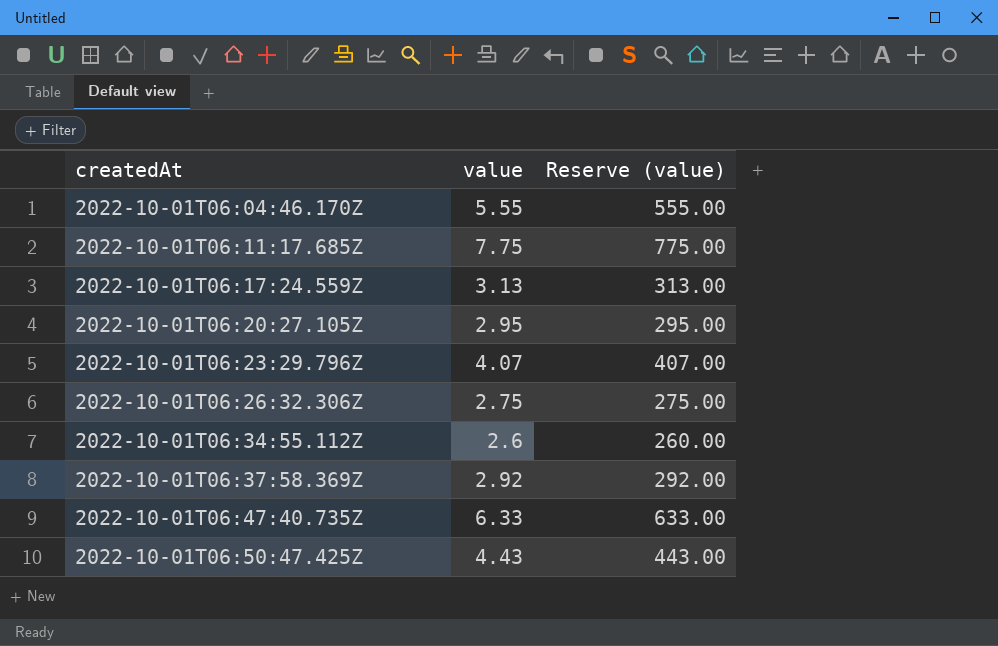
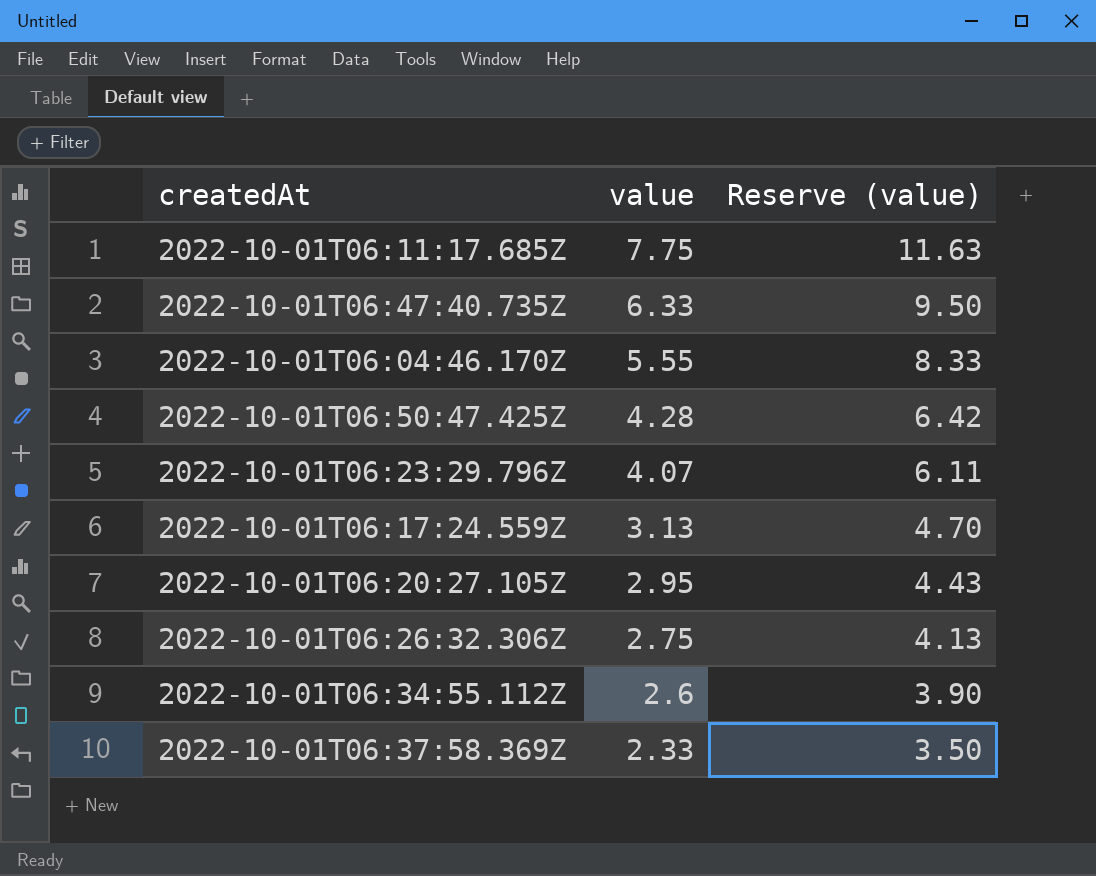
row order: createdAt ascending -> value descending
column Reserve (value) | formula: [value] * 100 -> [value] * 1.5
2022-10-01T06:50:47.425Z | value: 4.43 -> 4.28
2022-10-01T06:37:58.369Z | value: 2.92 -> 2.33

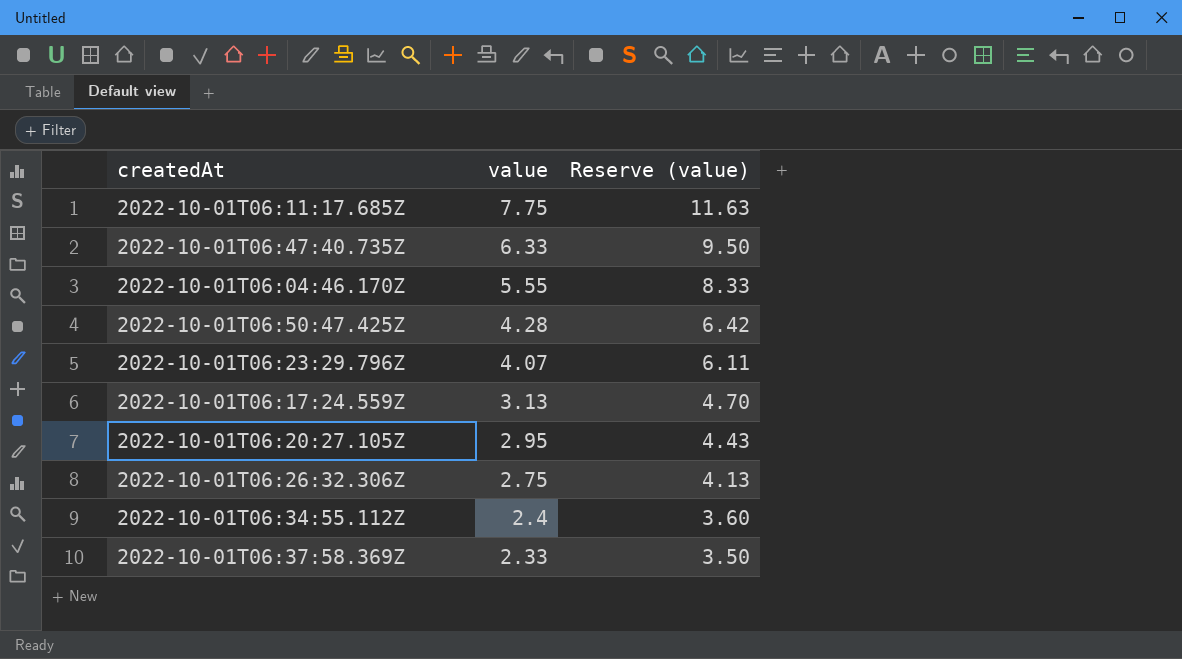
2022-10-01T06:34:55.112Z | value: 2.6 -> 2.4
2022-10-01T06:34:55.112Z | Reserve (value): 3.90 -> 3.60

